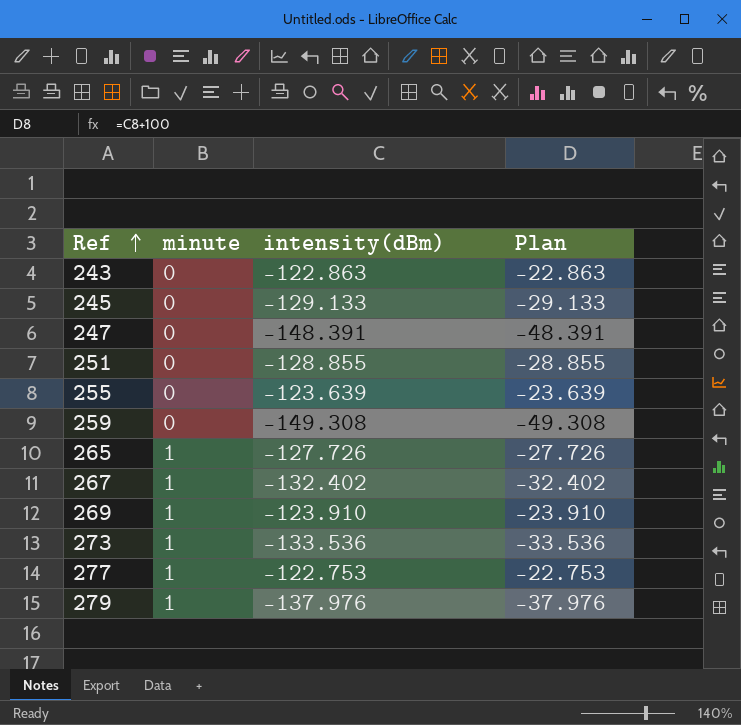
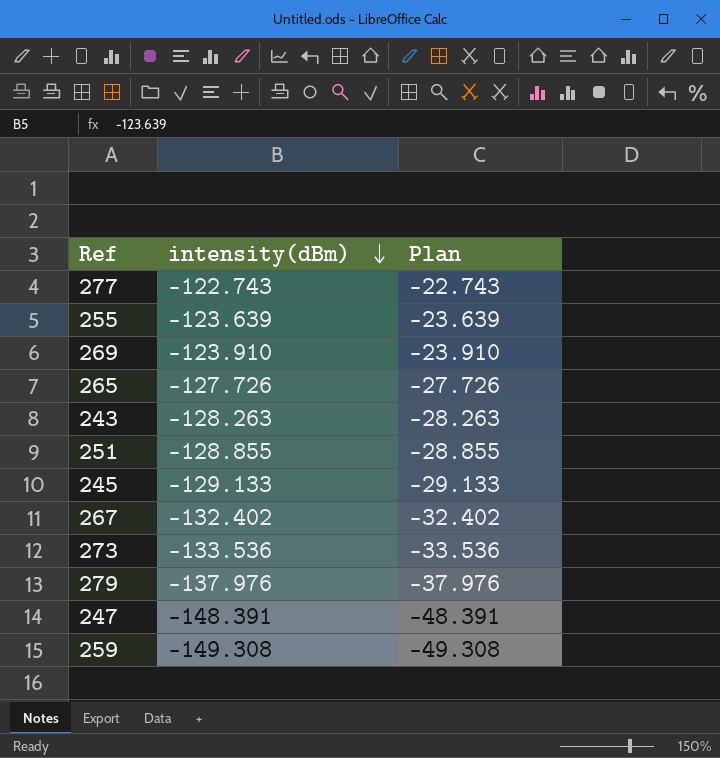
row order: Ref ascending -> intensity(dBm) descending
column minute | position: 2 -> none
277 | intensity(dBm): -122.753 -> -122.743
277 | Plan: -22.753 -> -22.743
243 | intensity(dBm): -122.863 -> -128.263
243 | Plan: -22.863 -> -28.263

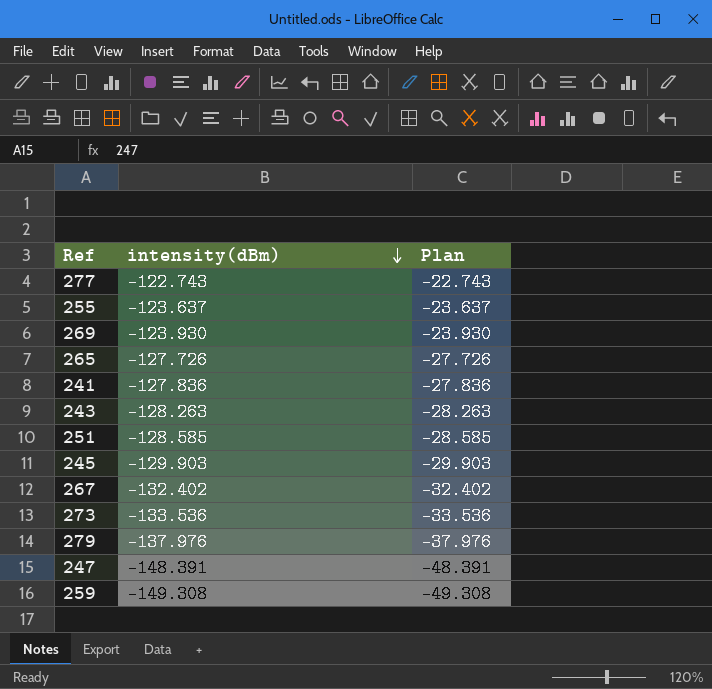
255 | intensity(dBm): -123.639 -> -123.637
255 | Plan: -23.639 -> -23.637
269 | intensity(dBm): -123.910 -> -123.930
269 | Plan: -23.910 -> -23.930
row 241: none -> -127.836 | -27.836
251 | intensity(dBm): -128.855 -> -128.585
251 | Plan: -28.855 -> -28.585
245 | intensity(dBm): -129.133 -> -129.903
245 | Plan: -29.133 -> -29.903

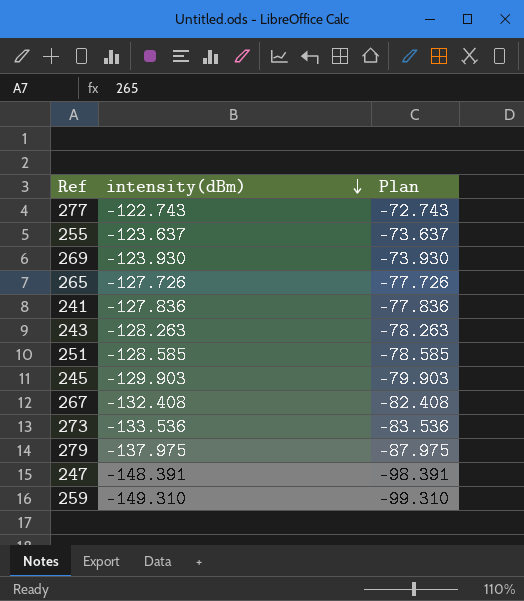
column Plan | formula: [intensity(dBm)] + 100 -> [intensity(dBm)] + 50
267 | intensity(dBm): -132.402 -> -132.408
279 | intensity(dBm): -137.976 -> -137.975
259 | intensity(dBm): -149.308 -> -149.310

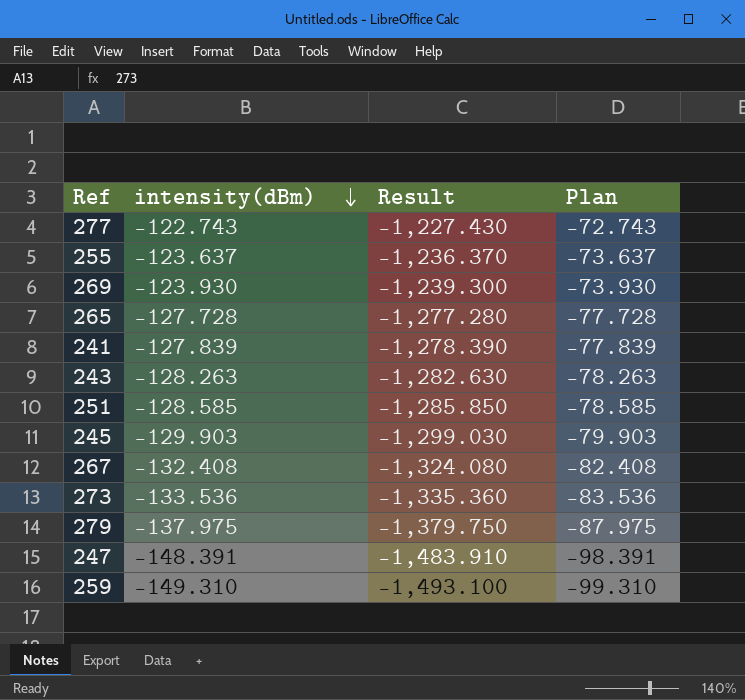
column Result | formula: none -> [intensity(dBm)] * 10
265 | intensity(dBm): -127.726 -> -127.728
265 | Plan: -77.726 -> -77.728
241 | intensity(dBm): -127.836 -> -127.839
241 | Plan: -77.836 -> -77.839

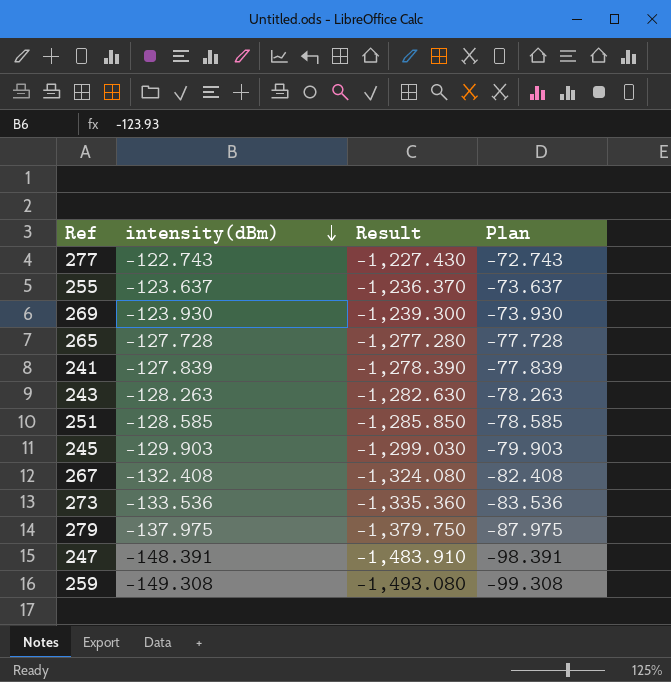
259 | intensity(dBm): -149.310 -> -149.308
259 | Result: -1,493.100 -> -1,493.080
259 | Plan: -99.310 -> -99.308

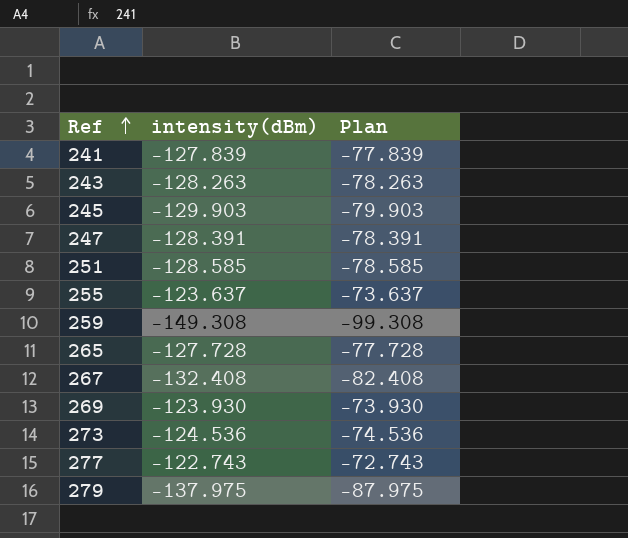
row order: intensity(dBm) descending -> Ref ascending
column Result | formula: [intensity(dBm)] * 10 -> none
247 | intensity(dBm): -148.391 -> -128.391
247 | Plan: -98.391 -> -78.391
273 | intensity(dBm): -133.536 -> -124.536
273 | Plan: -83.536 -> -74.536

